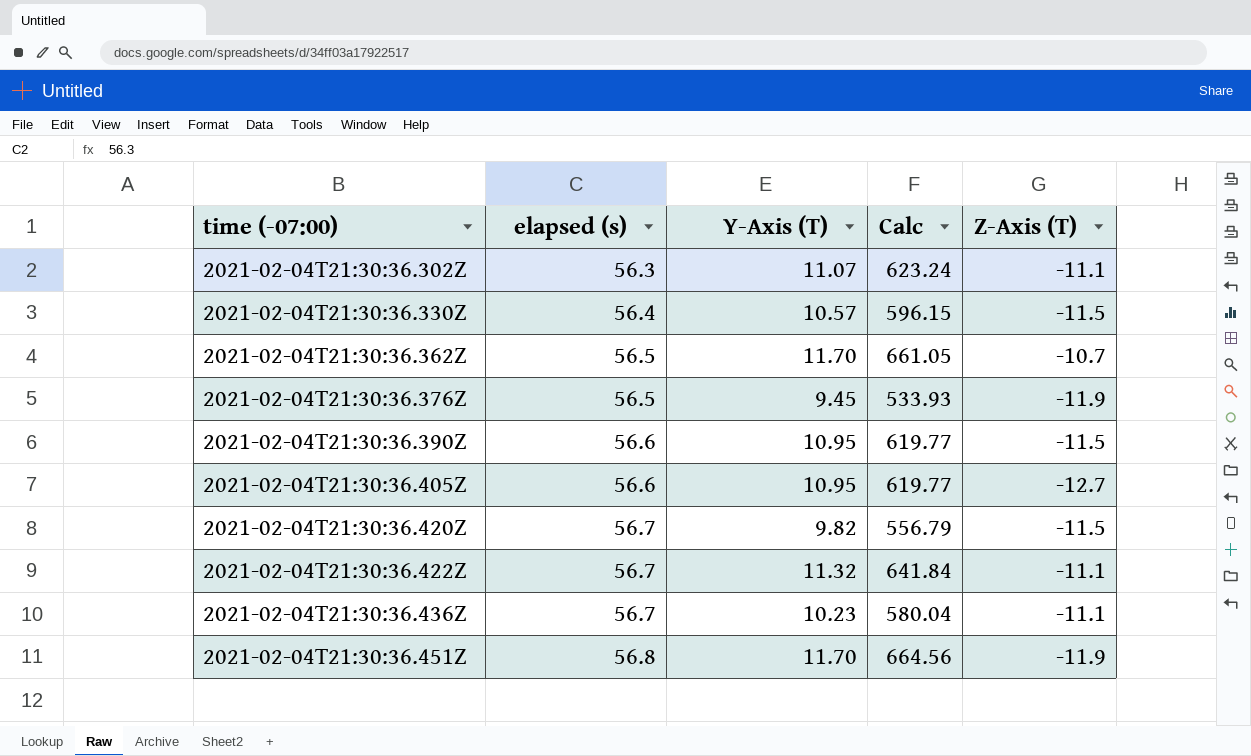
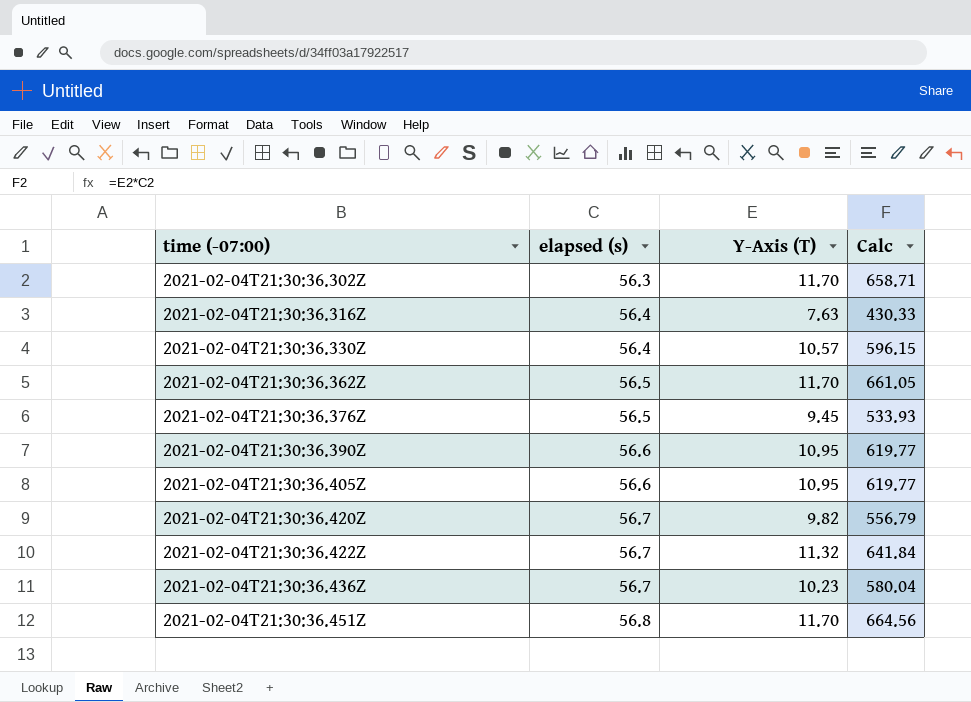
column Z-Axis (T) | position: 5 -> none
2021-02-04T21:30:36.302Z | Y-Axis (T): 11.07 -> 11.70
2021-02-04T21:30:36.302Z | Calc: 623.24 -> 658.71
row 2021-02-04T21:30:36.316Z: none -> 56.4 | 7.63 | 430.33

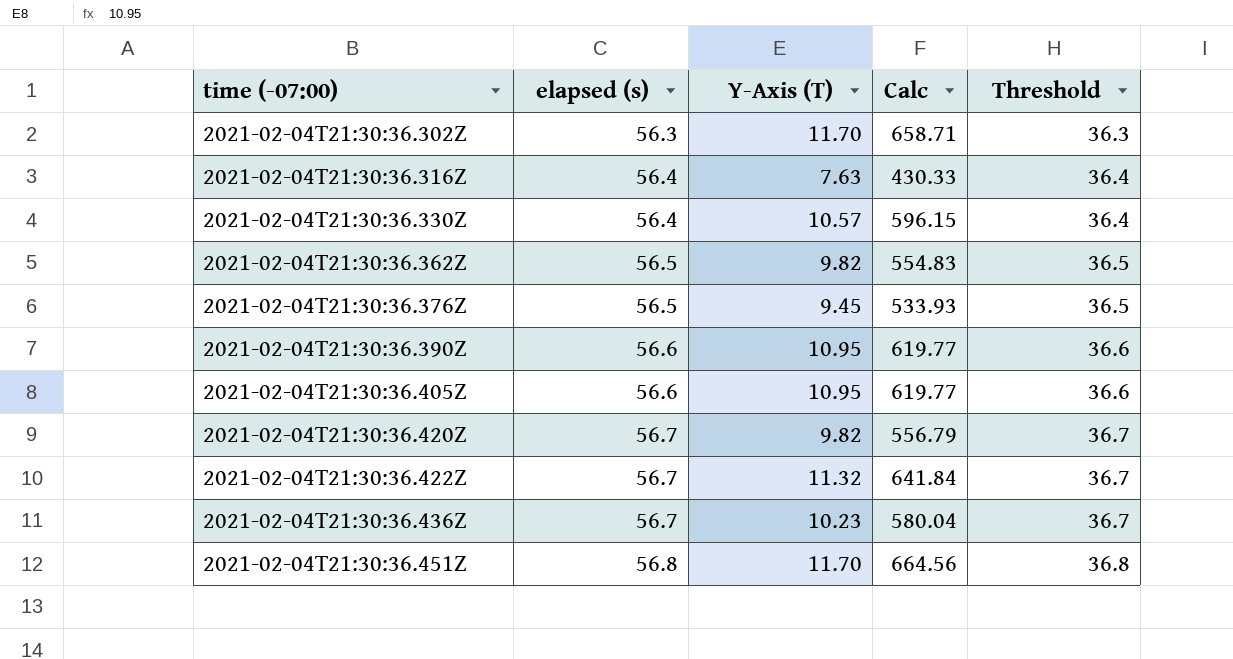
column Threshold | formula: none -> [elapsed (s)] - 20
2021-02-04T21:30:36.362Z | Y-Axis (T): 11.70 -> 9.82
2021-02-04T21:30:36.362Z | Calc: 661.05 -> 554.83

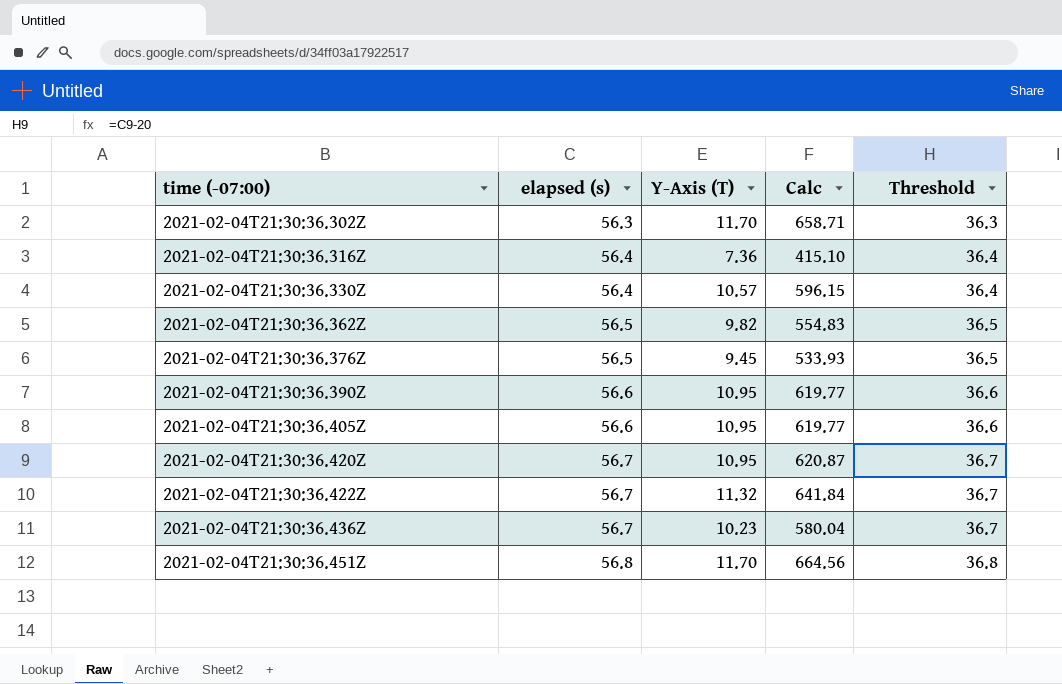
2021-02-04T21:30:36.316Z | Y-Axis (T): 7.63 -> 7.36
2021-02-04T21:30:36.316Z | Calc: 430.33 -> 415.10
2021-02-04T21:30:36.420Z | Y-Axis (T): 9.82 -> 10.95
2021-02-04T21:30:36.420Z | Calc: 556.79 -> 620.87

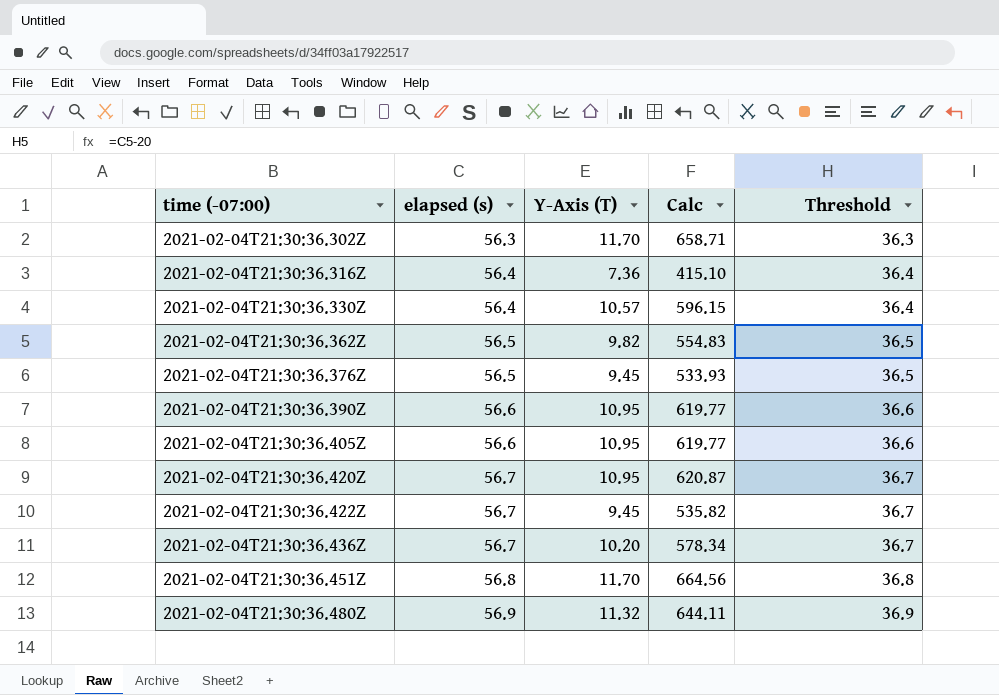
2021-02-04T21:30:36.422Z | Y-Axis (T): 11.32 -> 9.45
2021-02-04T21:30:36.422Z | Calc: 641.84 -> 535.82
2021-02-04T21:30:36.436Z | Y-Axis (T): 10.23 -> 10.20
2021-02-04T21:30:36.436Z | Calc: 580.04 -> 578.34
row 2021-02-04T21:30:36.480Z: none -> 56.9 | 11.32 | 644.11 | 36.9

